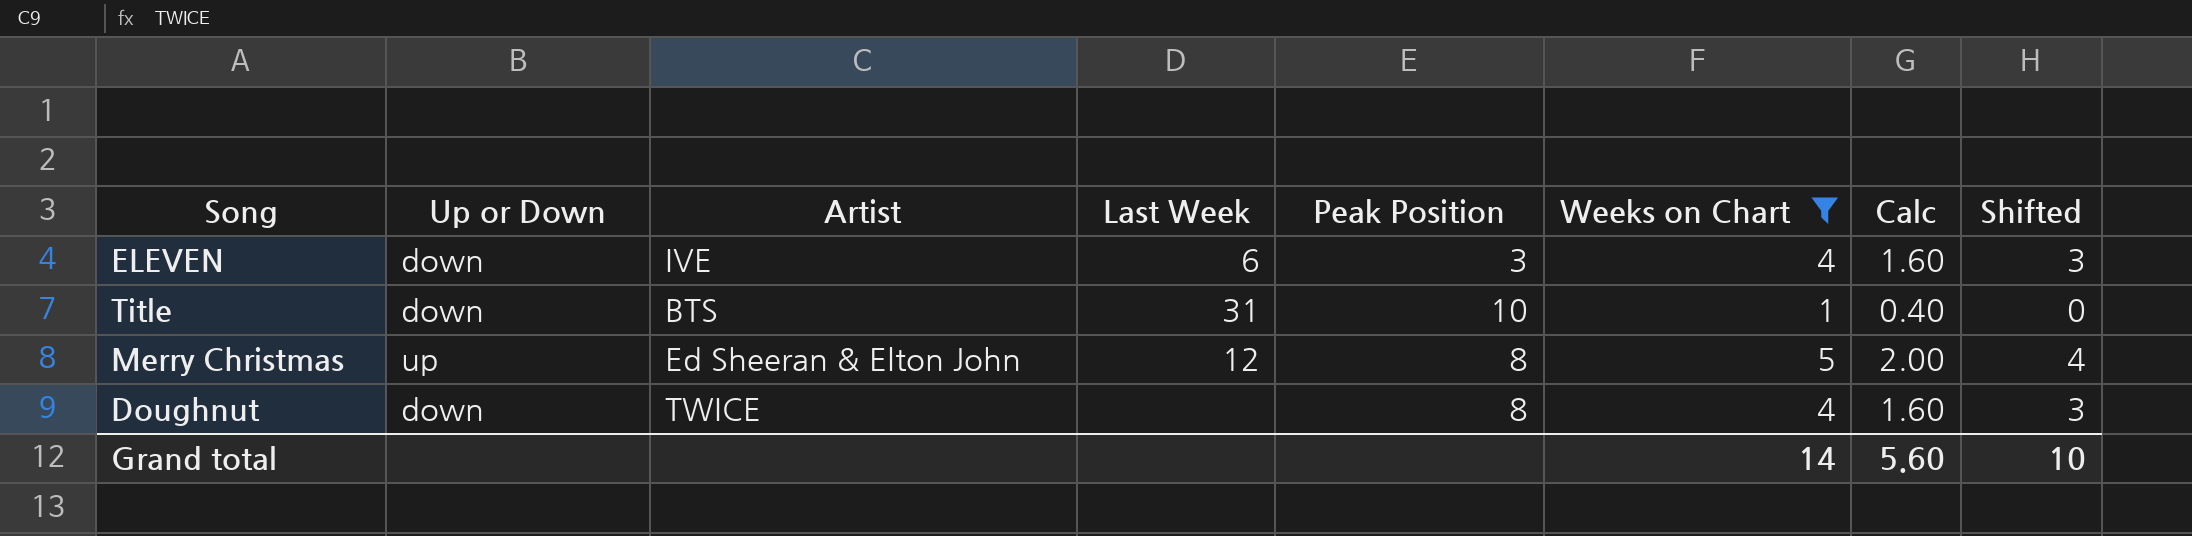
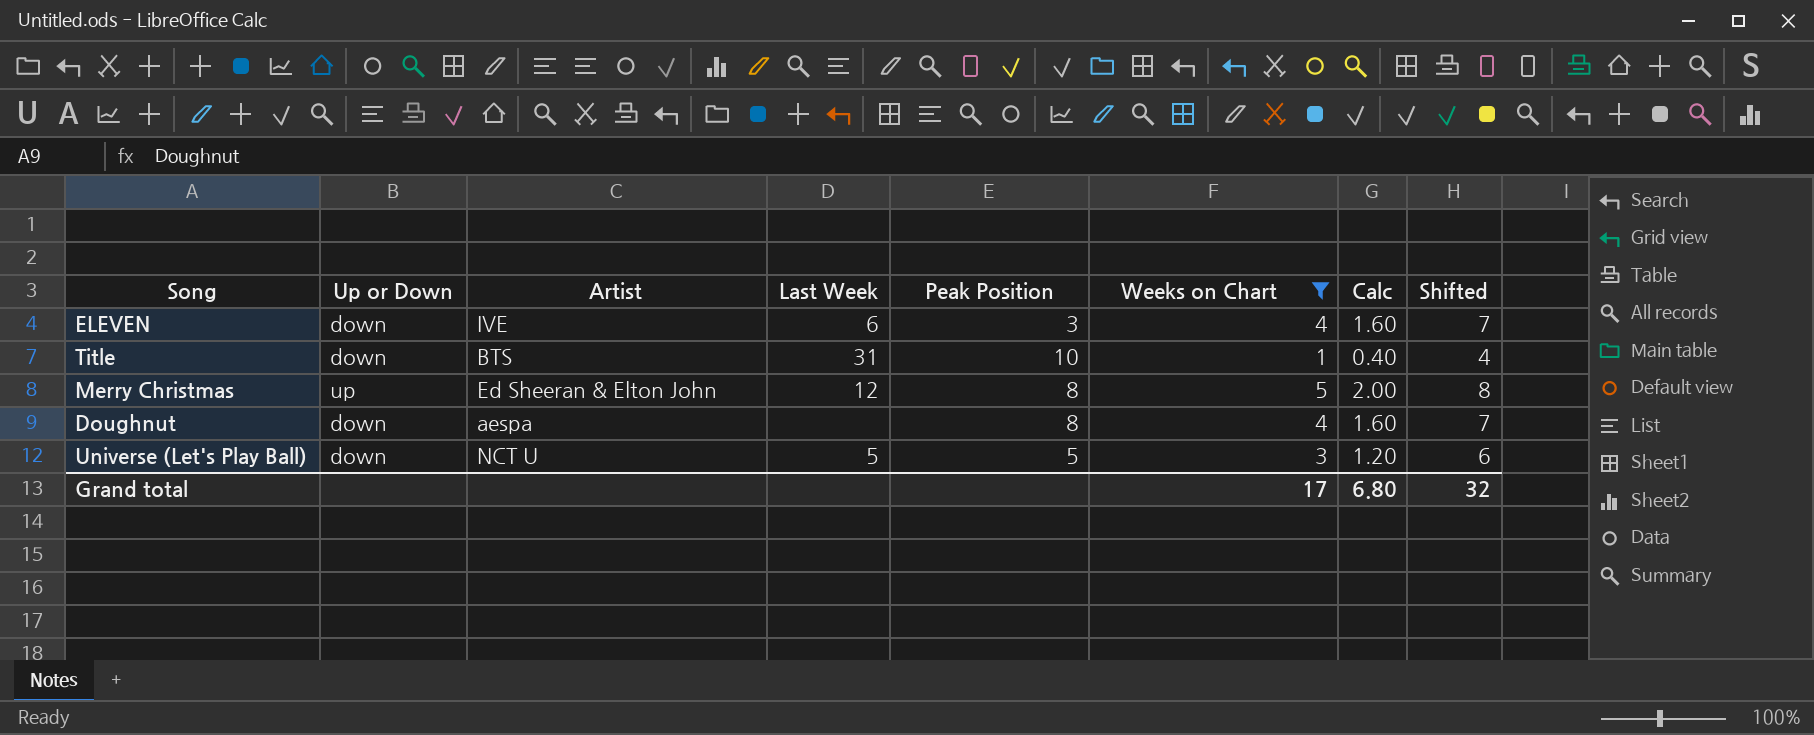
column Shifted | formula: [Weeks on Chart] - 1 -> [Weeks on Chart] + 3
Doughnut | Artist: TWICE -> aespa
row Universe (Let's Play Ball): none -> down | NCT U | 5 | 5 | 3 | 1.20 | 6
Grand total | Weeks on Chart: 14 -> 17
Grand total | Calc: 5.60 -> 6.80
Grand total | Shifted: 10 -> 32

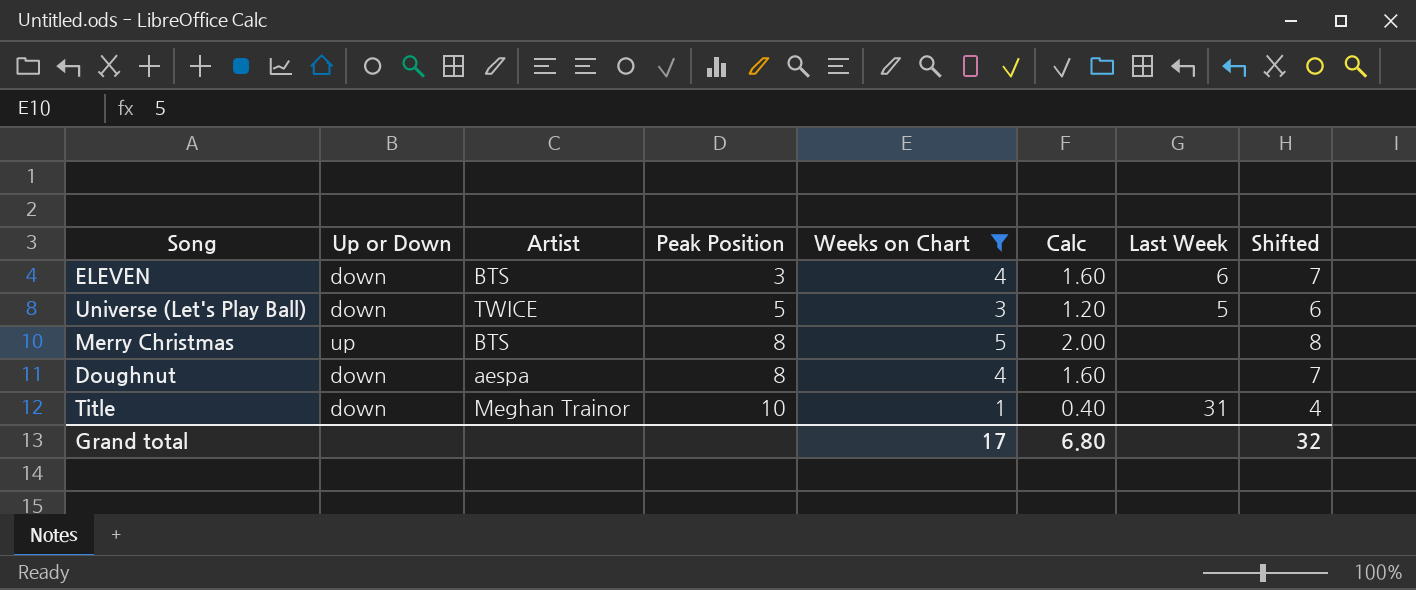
row order: none -> Peak Position ascending
column Last Week | position: 4 -> 7
ELEVEN | Artist: IVE -> BTS
Universe (Let's Play Ball) | Artist: NCT U -> TWICE
Merry Christmas | Artist: Ed Sheeran & Elton John -> BTS
Merry Christmas | Last Week: 12 -> none
Title | Artist: BTS -> Meghan Trainor

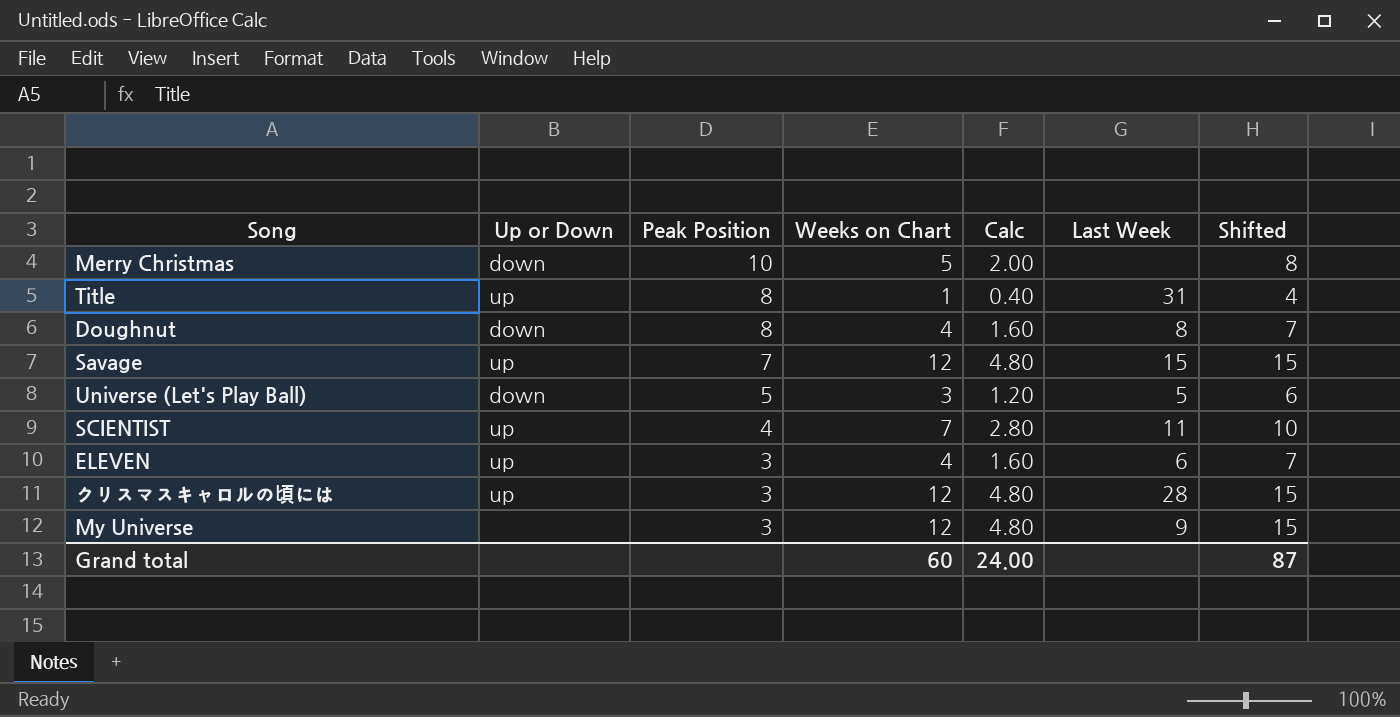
filter: Weeks on Chart <= 5 -> none
row order: Peak Position ascending -> Peak Position descending
column Artist | position: 3 -> none
Merry Christmas | Up or Down: up -> down
Merry Christmas | Peak Position: 8 -> 10
Title | Up or Down: down -> up
Title | Peak Position: 10 -> 8
Doughnut | Last Week: none -> 8
ELEVEN | Up or Down: down -> up
Grand total | Weeks on Chart: 17 -> 60
Grand total | Calc: 6.80 -> 24.00
Grand total | Shifted: 32 -> 87

